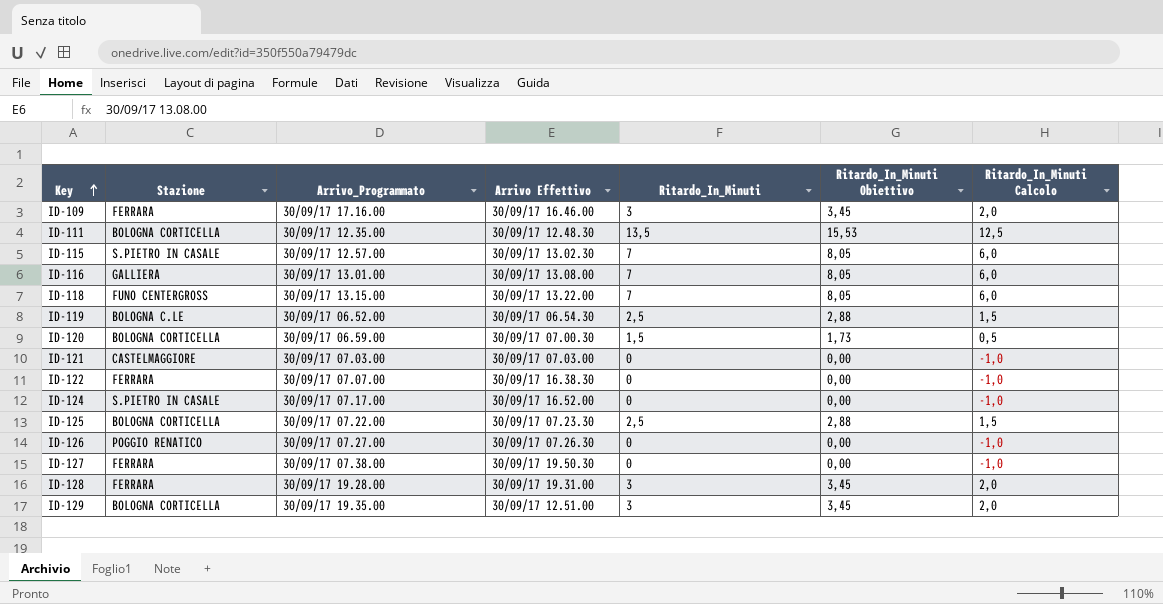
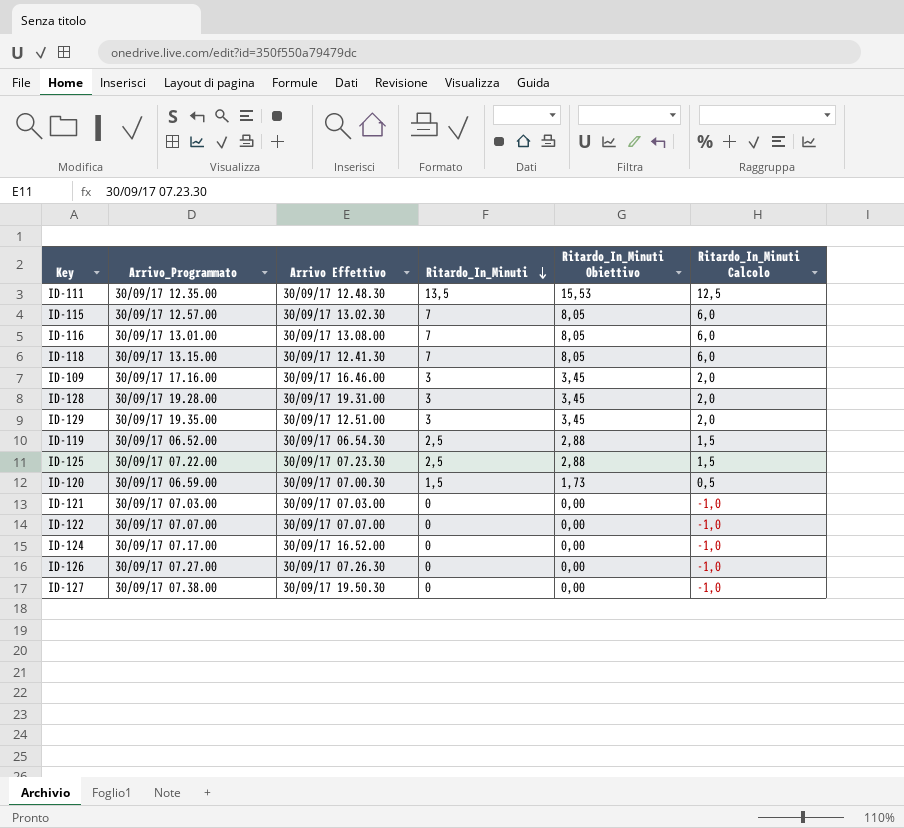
row order: Key ascending -> Ritardo_In_Minuti descending
column Stazione | position: 2 -> none
ID-118 | Arrivo Effettivo: 30/09/17 13.22.00 -> 30/09/17 12.41.30
ID-122 | Arrivo Effettivo: 30/09/17 16.38.30 -> 30/09/17 07.07.00

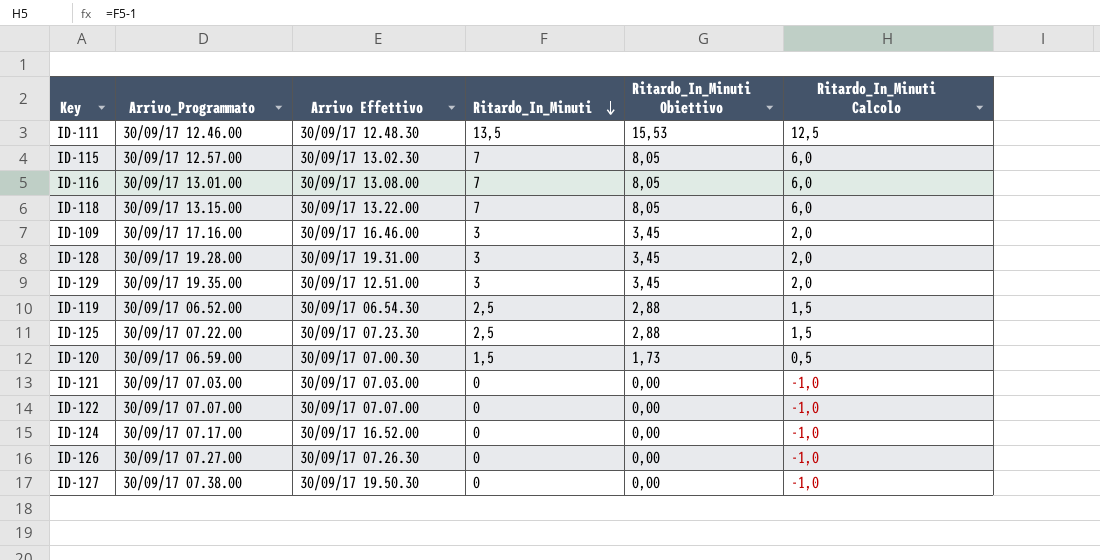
ID-111 | Arrivo_Programmato: 30/09/17 12.35.00 -> 30/09/17 12.46.00
ID-118 | Arrivo Effettivo: 30/09/17 12.41.30 -> 30/09/17 13.22.00

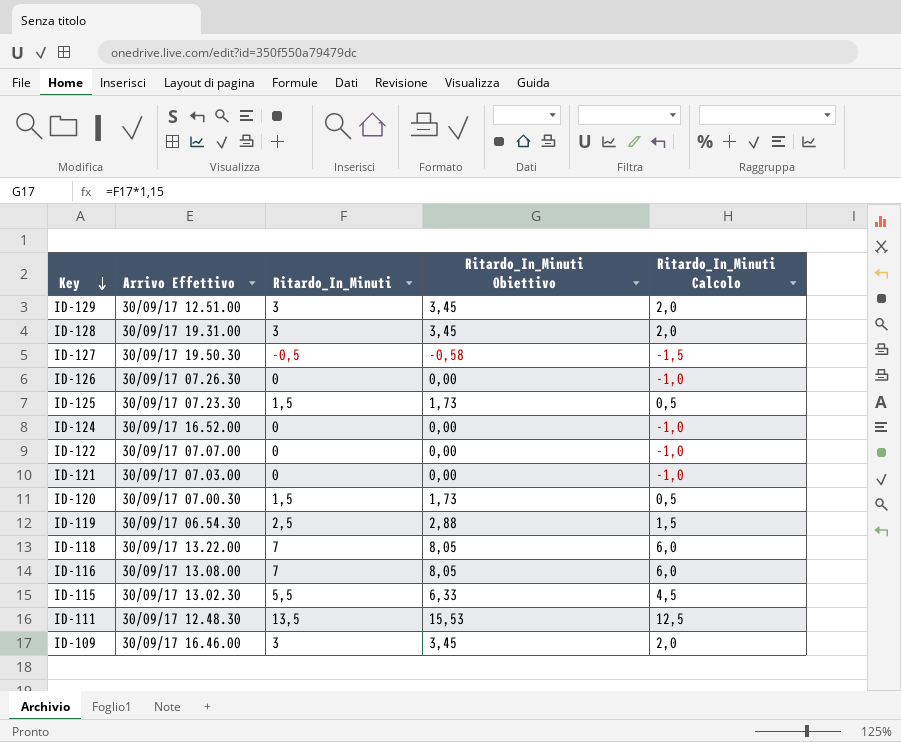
row order: Ritardo_In_Minuti descending -> Key descending
column Arrivo_Programmato | position: 2 -> none
ID-127 | Ritardo_In_Minuti: 0 -> -0,5
ID-127 | Ritardo_In_Minuti Obiettivo: 0,00 -> -0,58
ID-127 | Ritardo_In_Minuti Calcolo: -1,0 -> -1,5
ID-125 | Ritardo_In_Minuti: 2,5 -> 1,5
ID-125 | Ritardo_In_Minuti Obiettivo: 2,88 -> 1,73
ID-125 | Ritardo_In_Minuti Calcolo: 1,5 -> 0,5
ID-115 | Ritardo_In_Minuti: 7 -> 5,5
ID-115 | Ritardo_In_Minuti Obiettivo: 8,05 -> 6,33
ID-115 | Ritardo_In_Minuti Calcolo: 6,0 -> 4,5

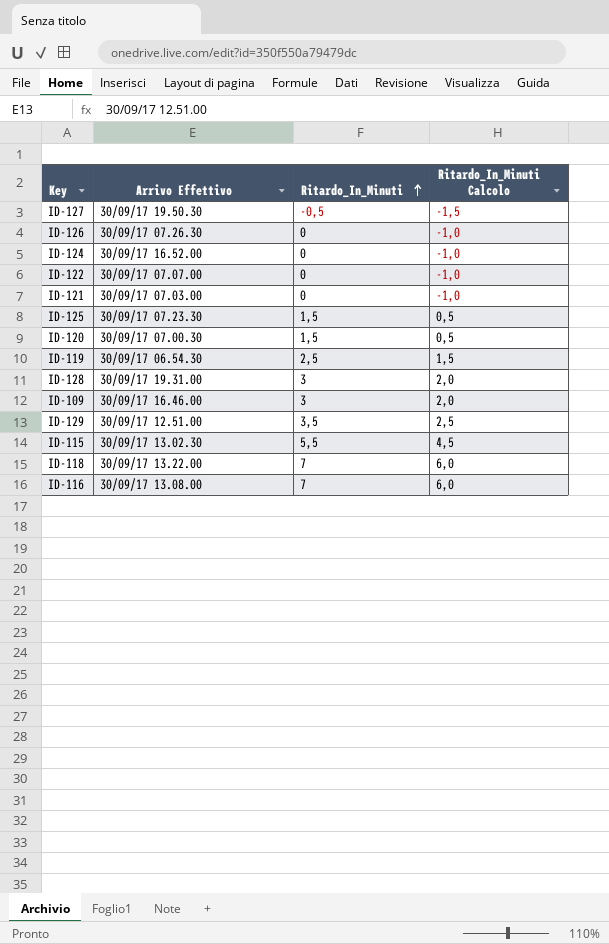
row order: Key descending -> Ritardo_In_Minuti ascending
column Ritardo_In_Minuti Obiettivo | formula: [Ritardo_In_Minuti] * 1,15 -> none
row ID-111: 30/09/17 12.48.30 | 13,5 | 15,53 | 12,5 -> none
ID-129 | Ritardo_In_Minuti: 3 -> 3,5
ID-129 | Ritardo_In_Minuti Calcolo: 2,0 -> 2,5

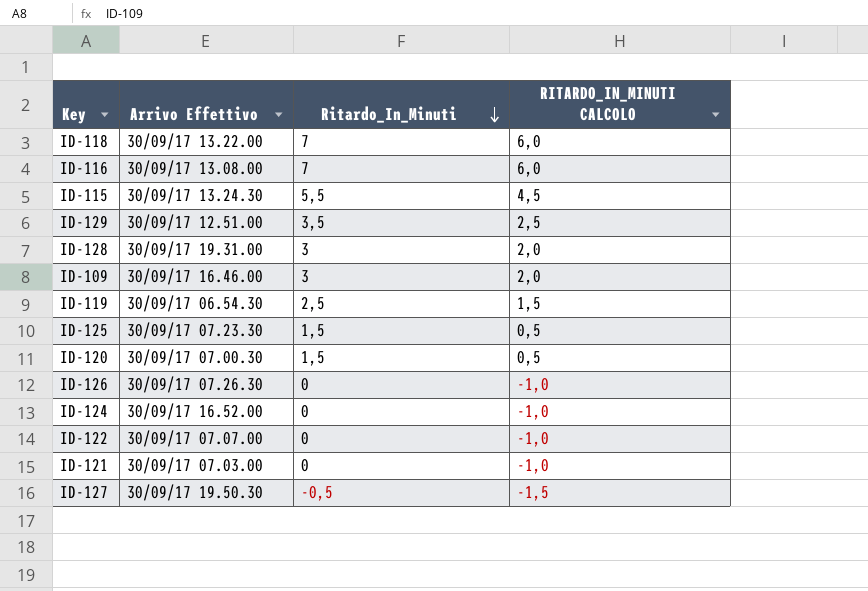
row order: Ritardo_In_Minuti ascending -> Ritardo_In_Minuti descending
column name: Ritardo_In_Minuti Calcolo -> RITARDO_IN_MINUTI CALCOLO
ID-115 | Arrivo Effettivo: 30/09/17 13.02.30 -> 30/09/17 13.24.30

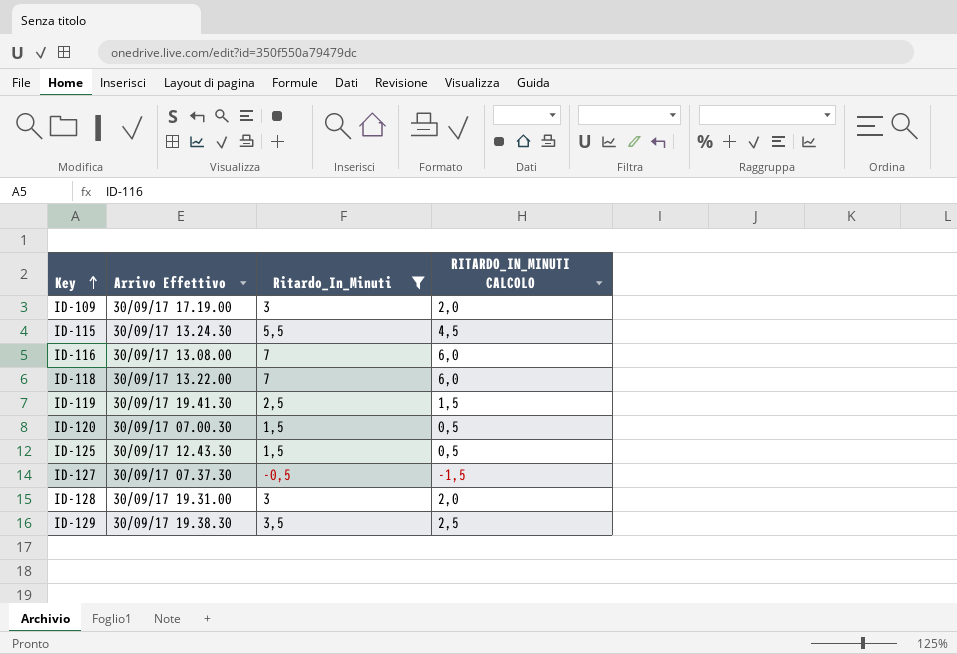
filter: none -> Ritardo_In_Minuti != 0
row order: Ritardo_In_Minuti descending -> Key ascending
ID-109 | Arrivo Effettivo: 30/09/17 16.46.00 -> 30/09/17 17.19.00
ID-119 | Arrivo Effettivo: 30/09/17 06.54.30 -> 30/09/17 19.41.30
ID-125 | Arrivo Effettivo: 30/09/17 07.23.30 -> 30/09/17 12.43.30
ID-127 | Arrivo Effettivo: 30/09/17 19.50.30 -> 30/09/17 07.37.30
ID-129 | Arrivo Effettivo: 30/09/17 12.51.00 -> 30/09/17 19.38.30

